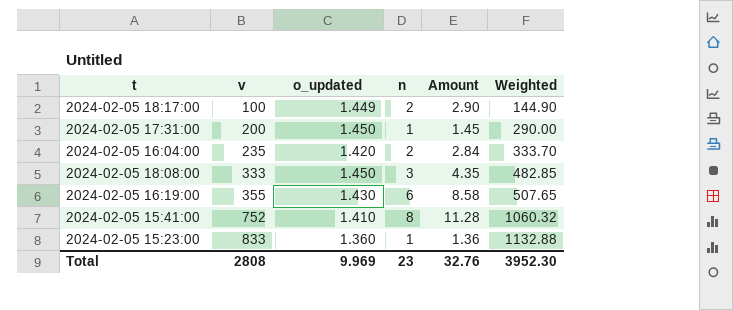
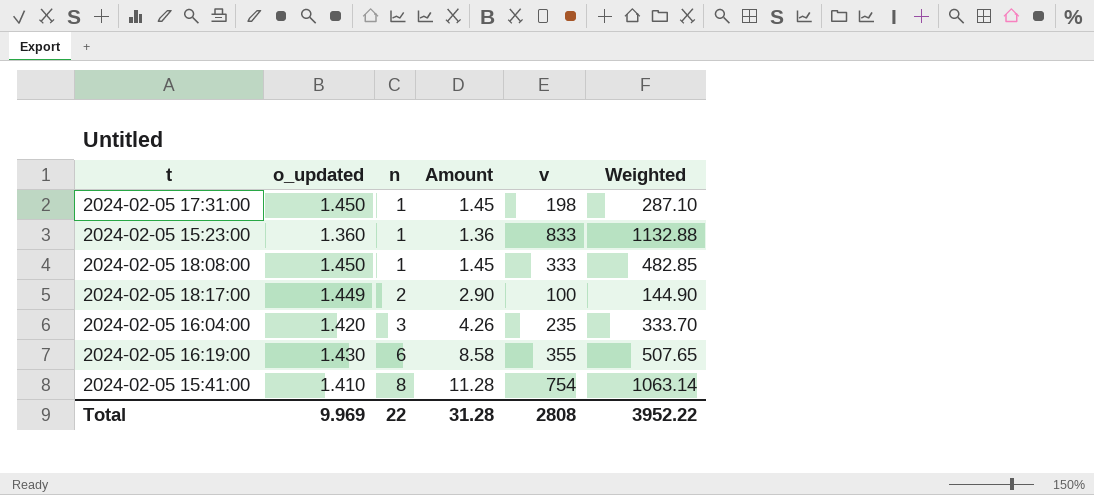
row order: v ascending -> n ascending
column v | position: 2 -> 5
2024-02-05 17:31:00 | v: 200 -> 198
2024-02-05 17:31:00 | Weighted: 290.00 -> 287.10
2024-02-05 18:08:00 | n: 3 -> 1
2024-02-05 18:08:00 | Amount: 4.35 -> 1.45
2024-02-05 16:04:00 | n: 2 -> 3
2024-02-05 16:04:00 | Amount: 2.84 -> 4.26
2024-02-05 15:41:00 | v: 752 -> 754
2024-02-05 15:41:00 | Weighted: 1060.32 -> 1063.14
Total | n: 23 -> 22
Total | Amount: 32.76 -> 31.28
Total | Weighted: 3952.30 -> 3952.22

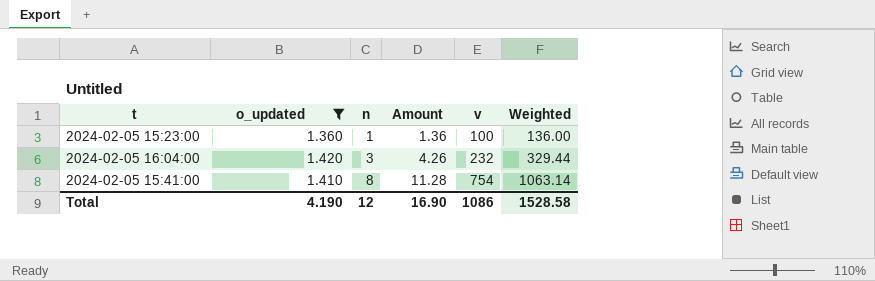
filter: none -> o_updated <= 1.420
2024-02-05 15:23:00 | v: 833 -> 100
2024-02-05 15:23:00 | Weighted: 1132.88 -> 136.00
2024-02-05 16:04:00 | v: 235 -> 232
2024-02-05 16:04:00 | Weighted: 333.70 -> 329.44
Total | o_updated: 9.969 -> 4.190
Total | n: 22 -> 12
Total | Amount: 31.28 -> 16.90
Total | v: 2808 -> 1086
Total | Weighted: 3952.22 -> 1528.58

